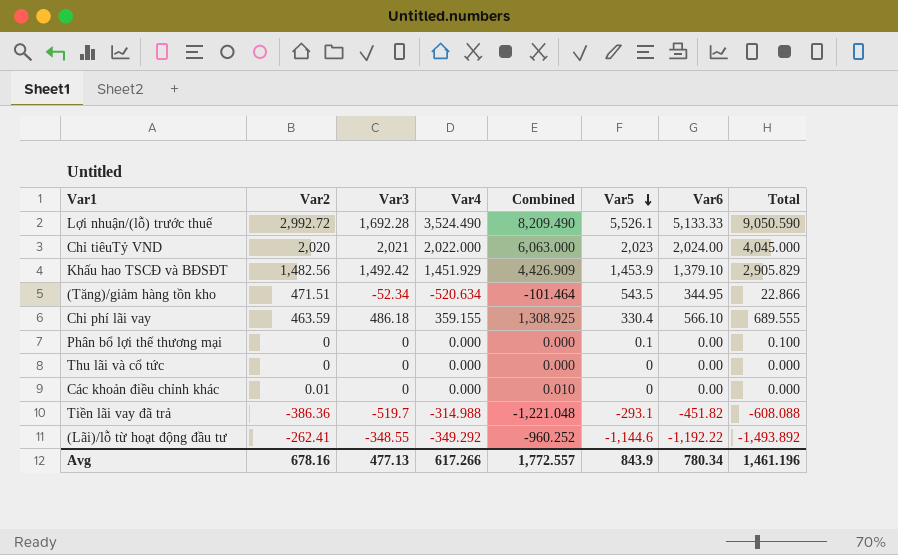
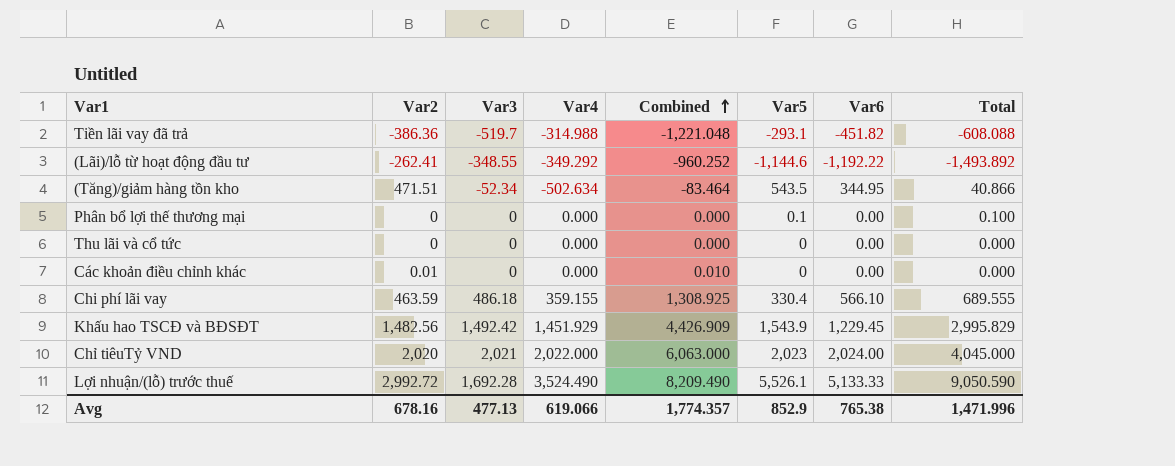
row order: Var5 descending -> Combined ascending
(Tăng)/giảm hàng tồn kho | Var4: -520.634 -> -502.634
(Tăng)/giảm hàng tồn kho | Combined: -101.464 -> -83.464
(Tăng)/giảm hàng tồn kho | Total: 22.866 -> 40.866
Khấu hao TSCĐ và BĐSĐT | Var5: 1,453.9 -> 1,543.9
Khấu hao TSCĐ và BĐSĐT | Var6: 1,379.10 -> 1,229.45
Khấu hao TSCĐ và BĐSĐT | Total: 2,905.829 -> 2,995.829
Avg | Var4: 617.266 -> 619.066
Avg | Combined: 1,772.557 -> 1,774.357
Avg | Var5: 843.9 -> 852.9
Avg | Var6: 780.34 -> 765.38
Avg | Total: 1,461.196 -> 1,471.996

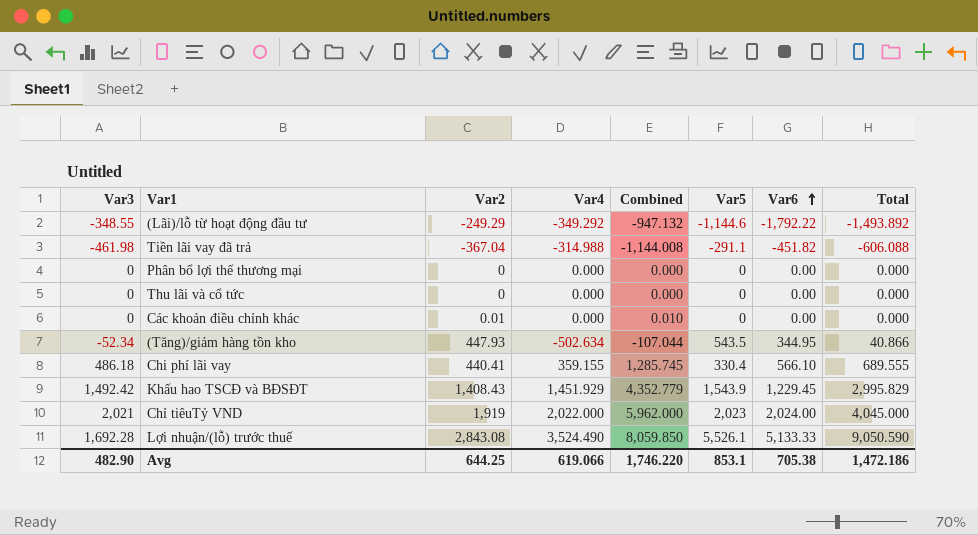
row order: Combined ascending -> Var6 ascending
column Var3 | position: 3 -> 1
(Lãi)/lỗ từ hoạt động đầu tư | Var2: -262.41 -> -249.29
(Lãi)/lỗ từ hoạt động đầu tư | Combined: -960.252 -> -947.132
(Lãi)/lỗ từ hoạt động đầu tư | Var6: -1,192.22 -> -1,792.22
Tiền lãi vay đã trả | Var3: -519.7 -> -461.98
Tiền lãi vay đã trả | Var2: -386.36 -> -367.04
Tiền lãi vay đã trả | Combined: -1,221.048 -> -1,144.008
Tiền lãi vay đã trả | Var5: -293.1 -> -291.1
Tiền lãi vay đã trả | Total: -608.088 -> -606.088
Phân bổ lợi thế thương mại | Var5: 0.1 -> 0
Phân bổ lợi thế thương mại | Total: 0.100 -> 0.000
(Tăng)/giảm hàng tồn kho | Var2: 471.51 -> 447.93
(Tăng)/giảm hàng tồn kho | Combined: -83.464 -> -107.044
Chi phí lãi vay | Var2: 463.59 -> 440.41
Chi phí lãi vay | Combined: 1,308.925 -> 1,285.745
Khấu hao TSCĐ và BĐSĐT | Var2: 1,482.56 -> 1,408.43
Khấu hao TSCĐ và BĐSĐT | Combined: 4,426.909 -> 4,352.779
Chỉ tiêuTỷ VND | Var2: 2,020 -> 1,919
Chỉ tiêuTỷ VND | Combined: 6,063.000 -> 5,962.000
Lợi nhuận/(lỗ) trước thuế | Var2: 2,992.72 -> 2,843.08
Lợi nhuận/(lỗ) trước thuế | Combined: 8,209.490 -> 8,059.850
Avg | Var3: 477.13 -> 482.90
Avg | Var2: 678.16 -> 644.25
Avg | Combined: 1,774.357 -> 1,746.220
Avg | Var5: 852.9 -> 853.1
Avg | Var6: 765.38 -> 705.38
Avg | Total: 1,471.996 -> 1,472.186

